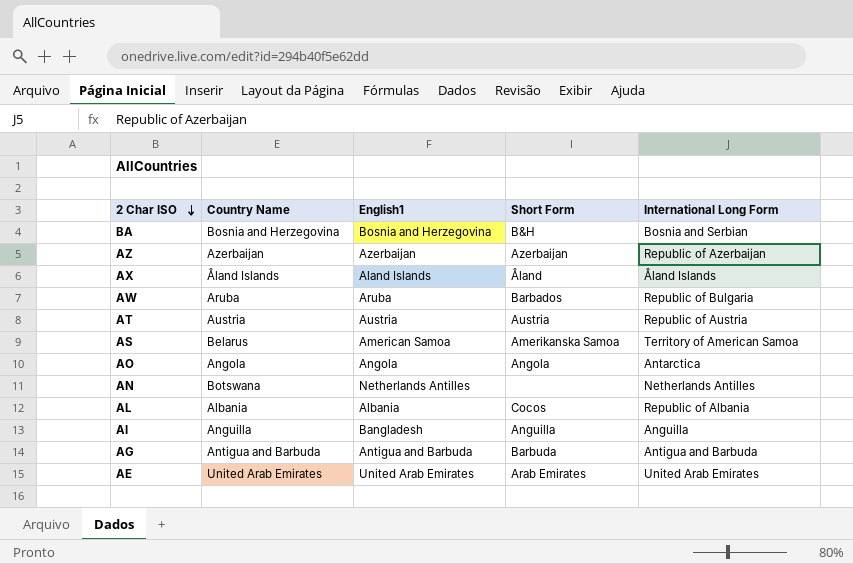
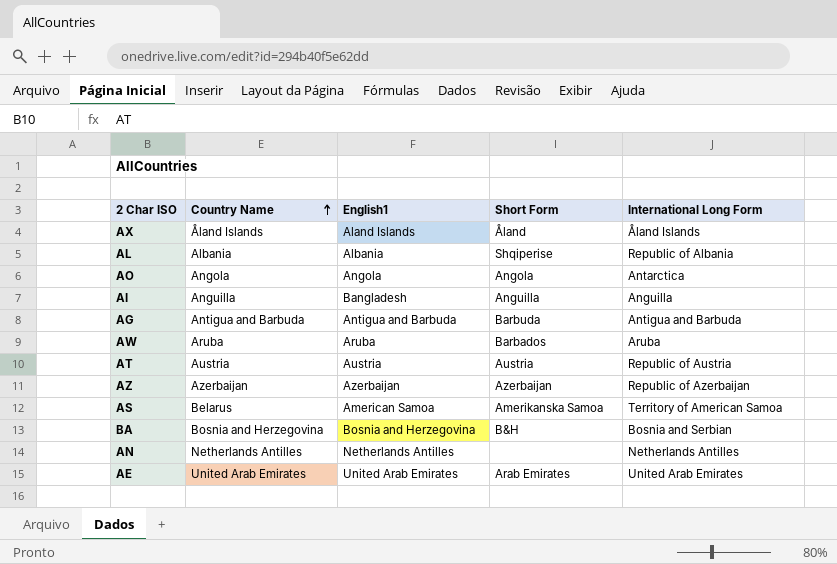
row order: 2 Char ISO descending -> Country Name ascending
AL | Short Form: Cocos -> Shqiperise
AW | International Long Form: Republic of Bulgaria -> Aruba
AN | Country Name: Botswana -> Netherlands Antilles

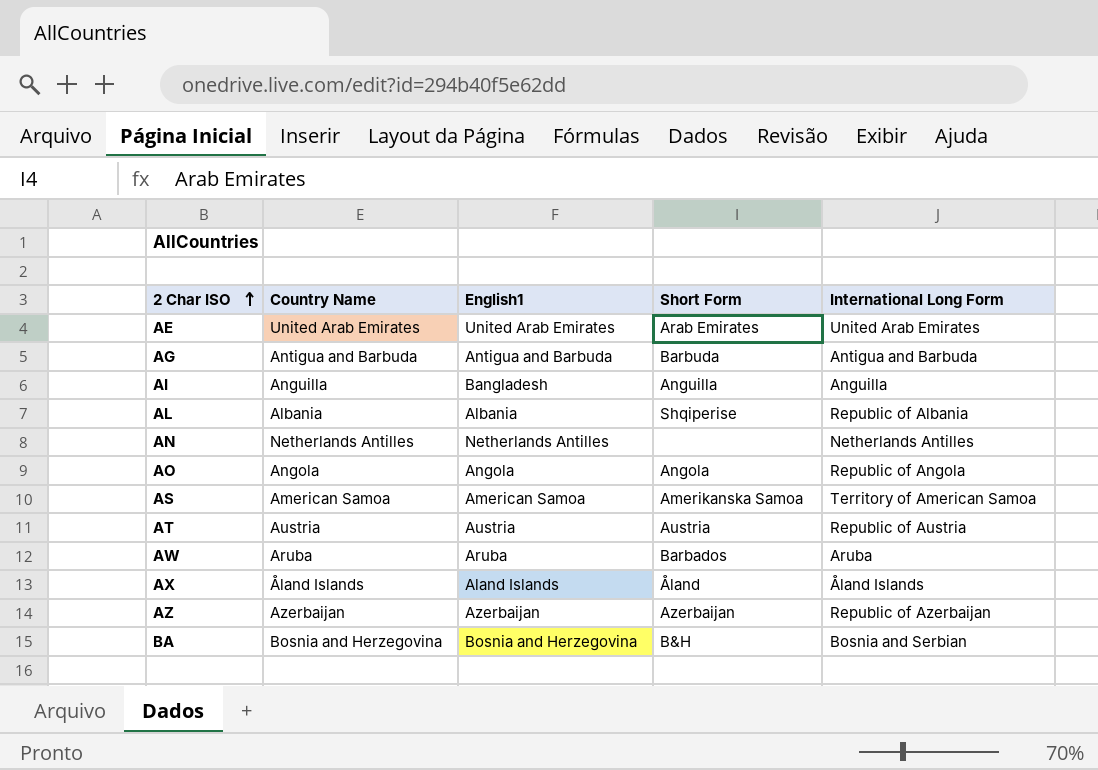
row order: Country Name ascending -> 2 Char ISO ascending
AO | International Long Form: Antarctica -> Republic of Angola
AS | Country Name: Belarus -> American Samoa

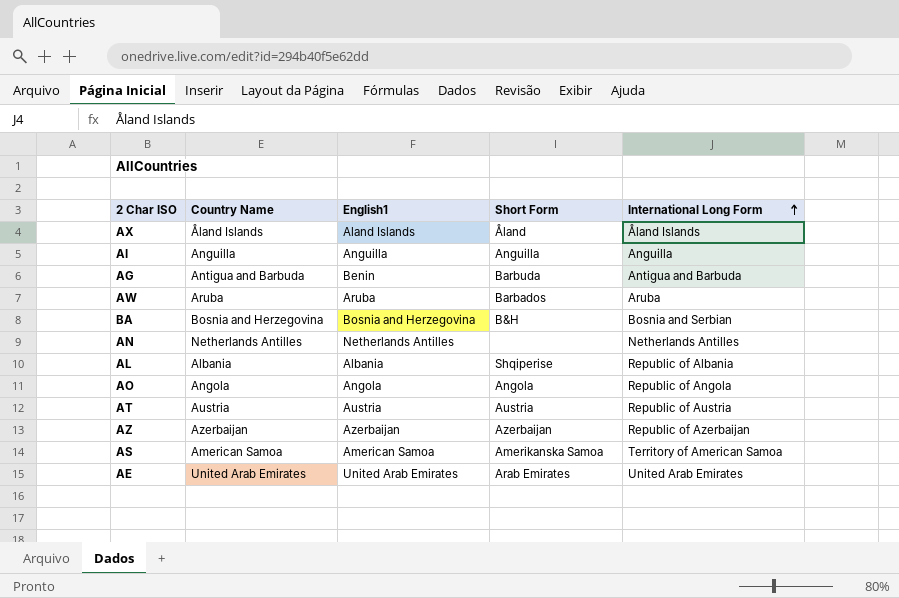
row order: 2 Char ISO ascending -> International Long Form ascending
AI | English1: Bangladesh -> Anguilla
AG | English1: Antigua and Barbuda -> Benin

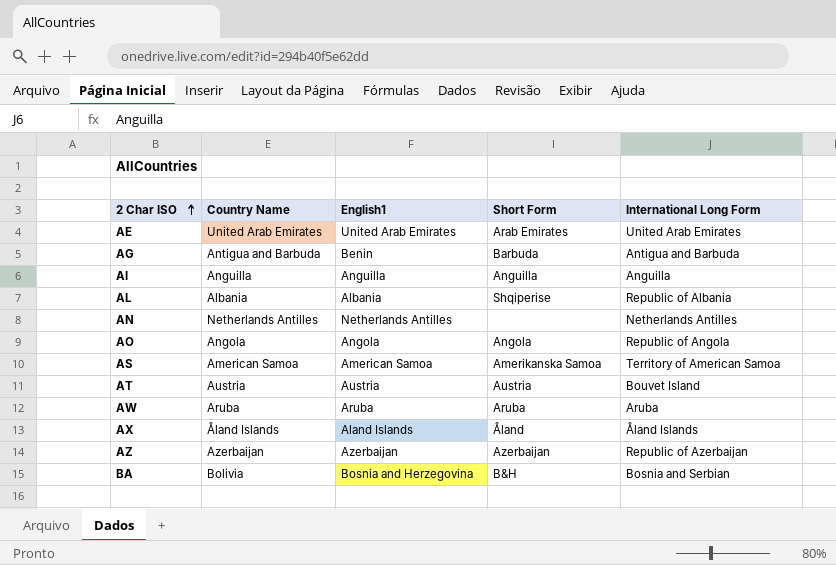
row order: International Long Form ascending -> 2 Char ISO ascending
AT | International Long Form: Republic of Austria -> Bouvet Island
AW | Short Form: Barbados -> Aruba
BA | Country Name: Bosnia and Herzegovina -> Bolivia

